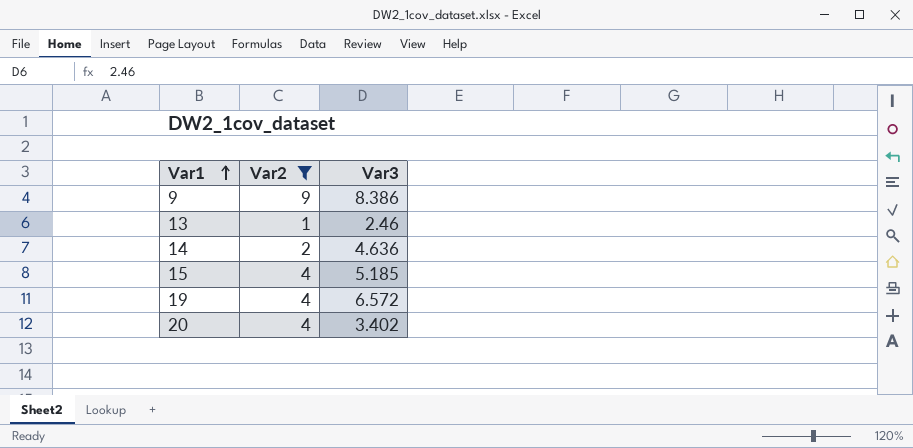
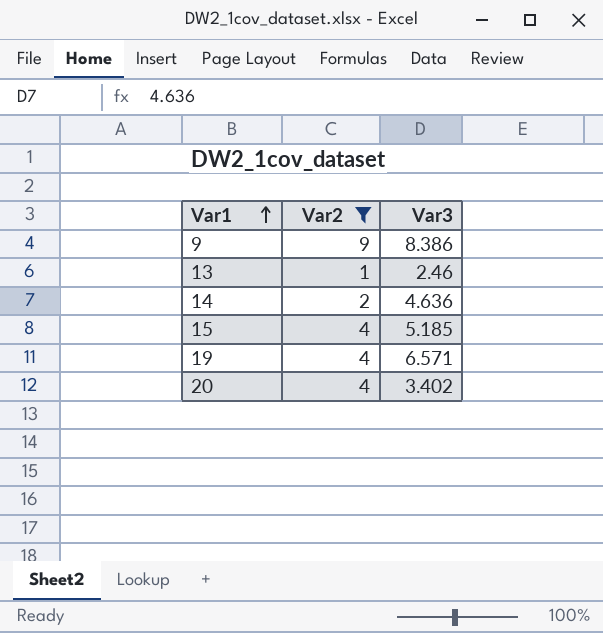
19 | Var3: 6.572 -> 6.571

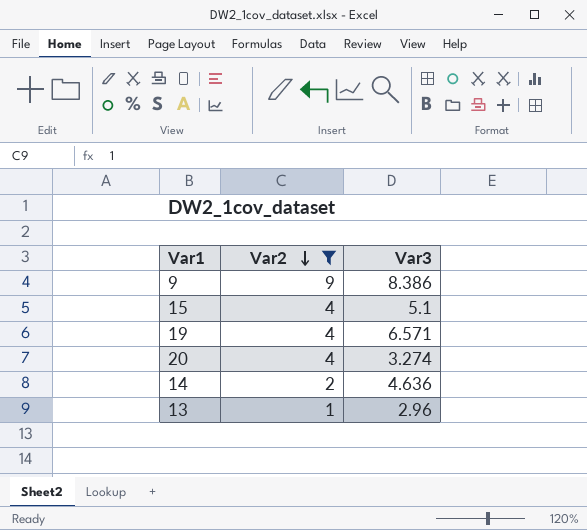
row order: Var1 ascending -> Var2 descending
15 | Var3: 5.185 -> 5.1
20 | Var3: 3.402 -> 3.274
13 | Var3: 2.46 -> 2.96

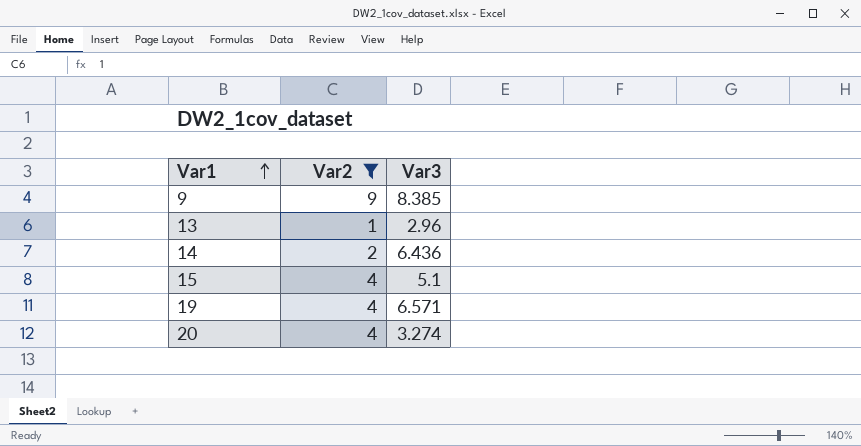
row order: Var2 descending -> Var1 ascending
9 | Var3: 8.386 -> 8.385
14 | Var3: 4.636 -> 6.436

